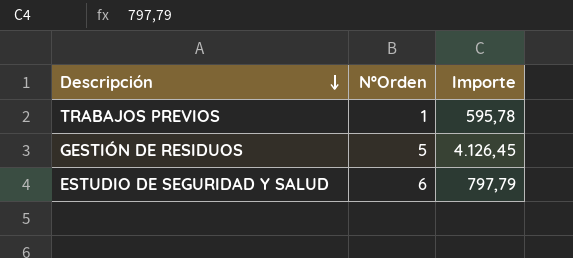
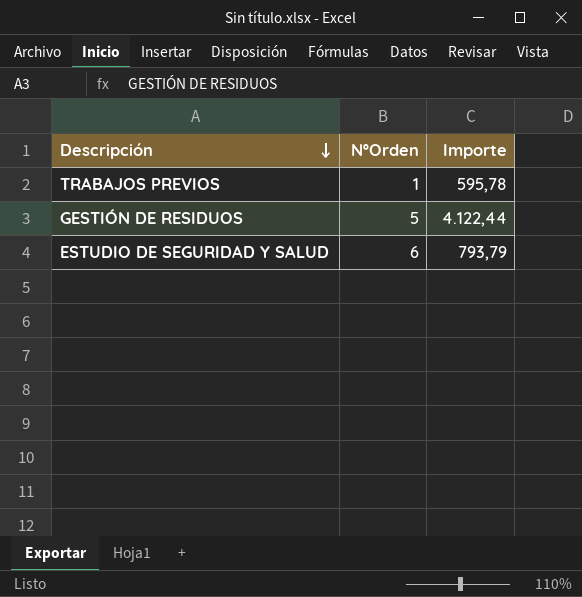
GESTIÓN DE RESIDUOS | Importe: 4.126,45 -> 4.122,44
ESTUDIO DE SEGURIDAD Y SALUD | Importe: 797,79 -> 793,79

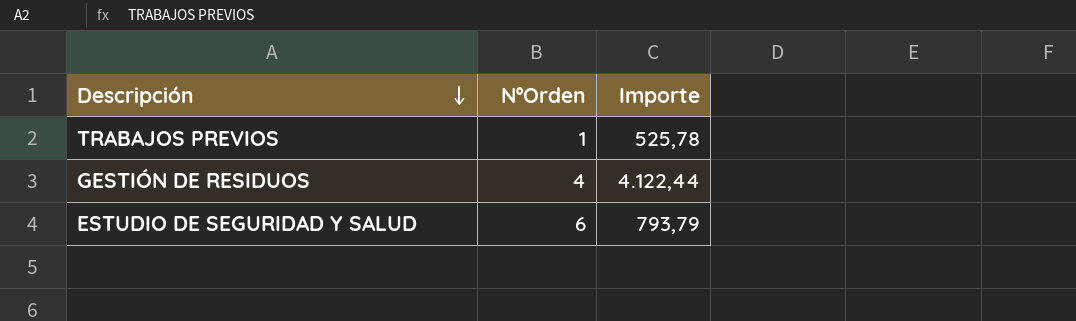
TRABAJOS PREVIOS | Importe: 595,78 -> 525,78
GESTIÓN DE RESIDUOS | NºOrden: 5 -> 4

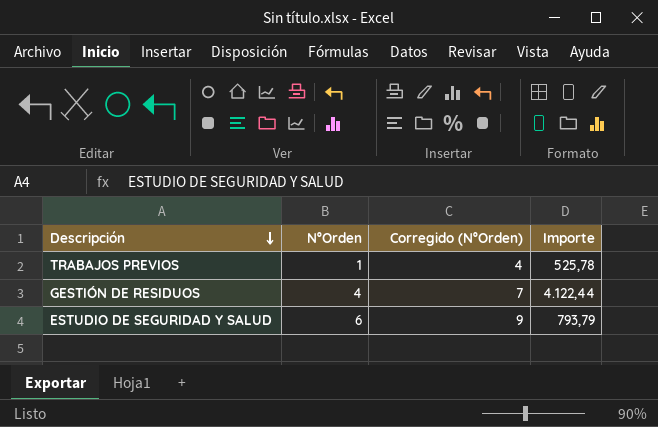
column Corregido (NºOrden) | formula: none -> [NºOrden] + 3

